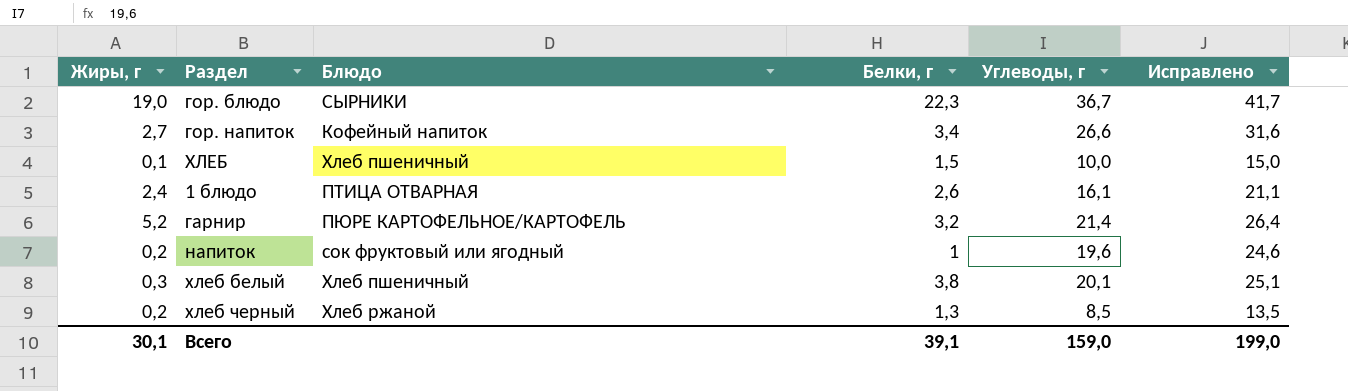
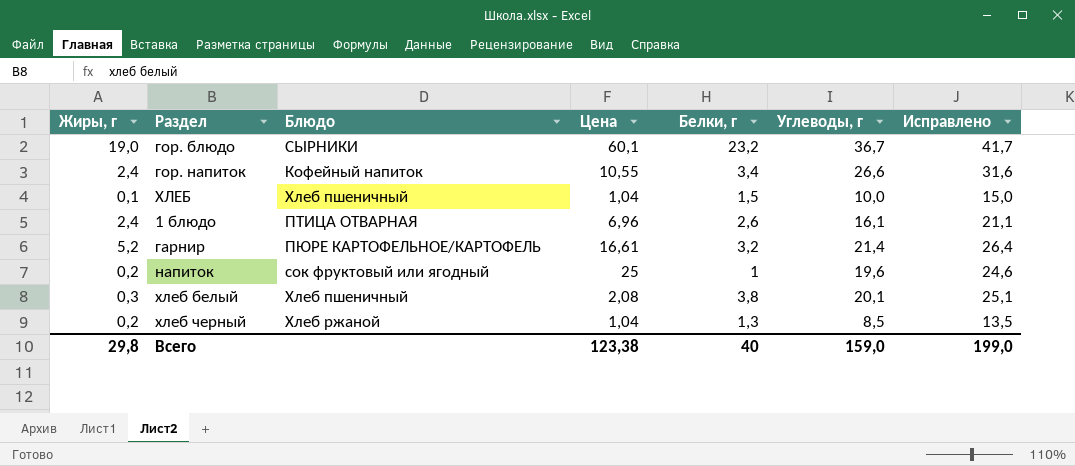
column Цена | position: none -> 4
гор. блюдо | Белки, г: 22,3 -> 23,2
гор. напиток | Жиры, г: 2,7 -> 2,4
Всего | Жиры, г: 30,1 -> 29,8
Всего | Белки, г: 39,1 -> 40

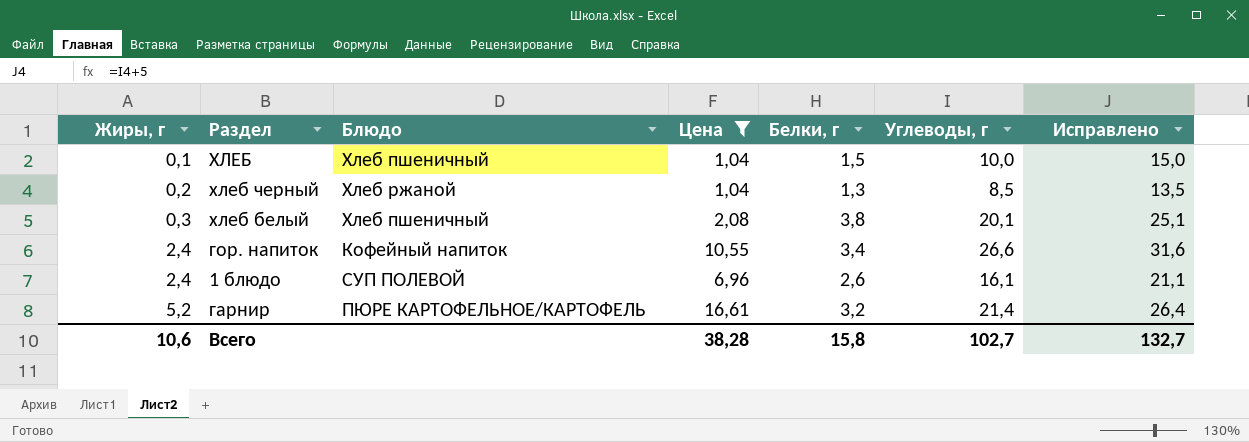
filter: none -> Цена <= 16,61
row order: none -> Жиры, г ascending
1 блюдо | Блюдо: ПТИЦА ОТВАРНАЯ -> СУП ПОЛЕВОЙ
Всего | Жиры, г: 29,8 -> 10,6
Всего | Цена: 123,38 -> 38,28
Всего | Белки, г: 40 -> 15,8
Всего | Углеводы, г: 159,0 -> 102,7
Всего | Исправлено: 199,0 -> 132,7

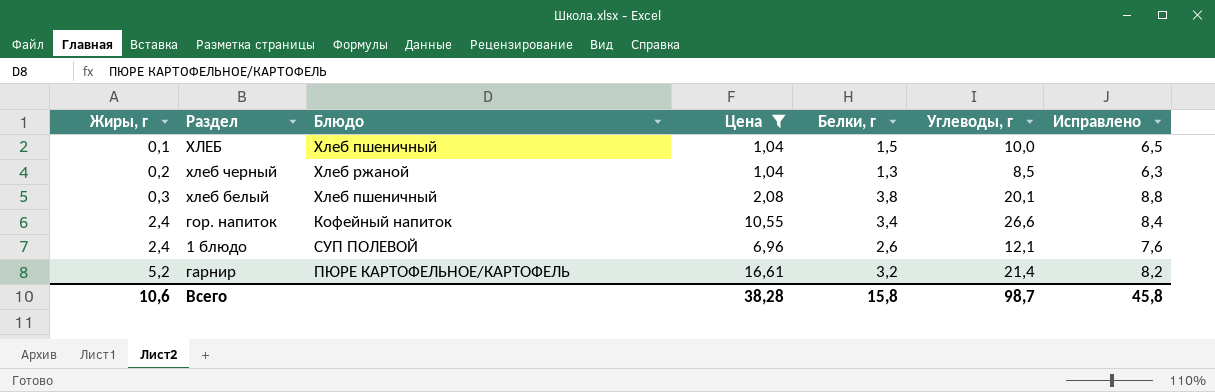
column Исправлено | formula: [Углеводы, г] + 5 -> [Белки, г] + 5
1 блюдо | Углеводы, г: 16,1 -> 12,1
Всего | Углеводы, г: 102,7 -> 98,7
Всего | Исправлено: 132,7 -> 45,8

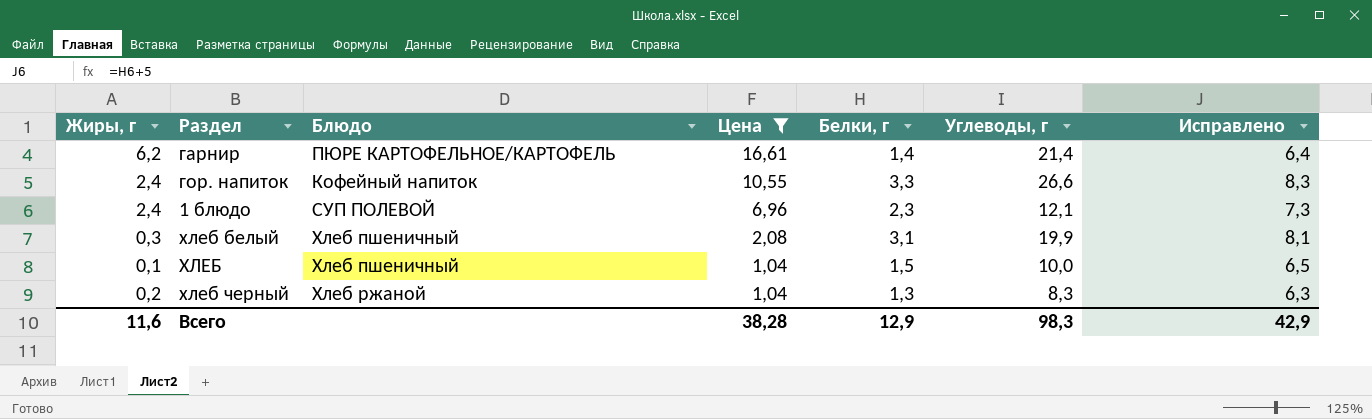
row order: Жиры, г ascending -> Цена descending
гарнир | Жиры, г: 5,2 -> 6,2
гарнир | Белки, г: 3,2 -> 1,4
гарнир | Исправлено: 8,2 -> 6,4
гор. напиток | Белки, г: 3,4 -> 3,3
гор. напиток | Исправлено: 8,4 -> 8,3
1 блюдо | Белки, г: 2,6 -> 2,3
1 блюдо | Исправлено: 7,6 -> 7,3
хлеб белый | Белки, г: 3,8 -> 3,1
хлеб белый | Углеводы, г: 20,1 -> 19,9
хлеб белый | Исправлено: 8,8 -> 8,1
хлеб черный | Углеводы, г: 8,5 -> 8,3
Всего | Жиры, г: 10,6 -> 11,6
Всего | Белки, г: 15,8 -> 12,9
Всего | Углеводы, г: 98,7 -> 98,3
Всего | Исправлено: 45,8 -> 42,9

